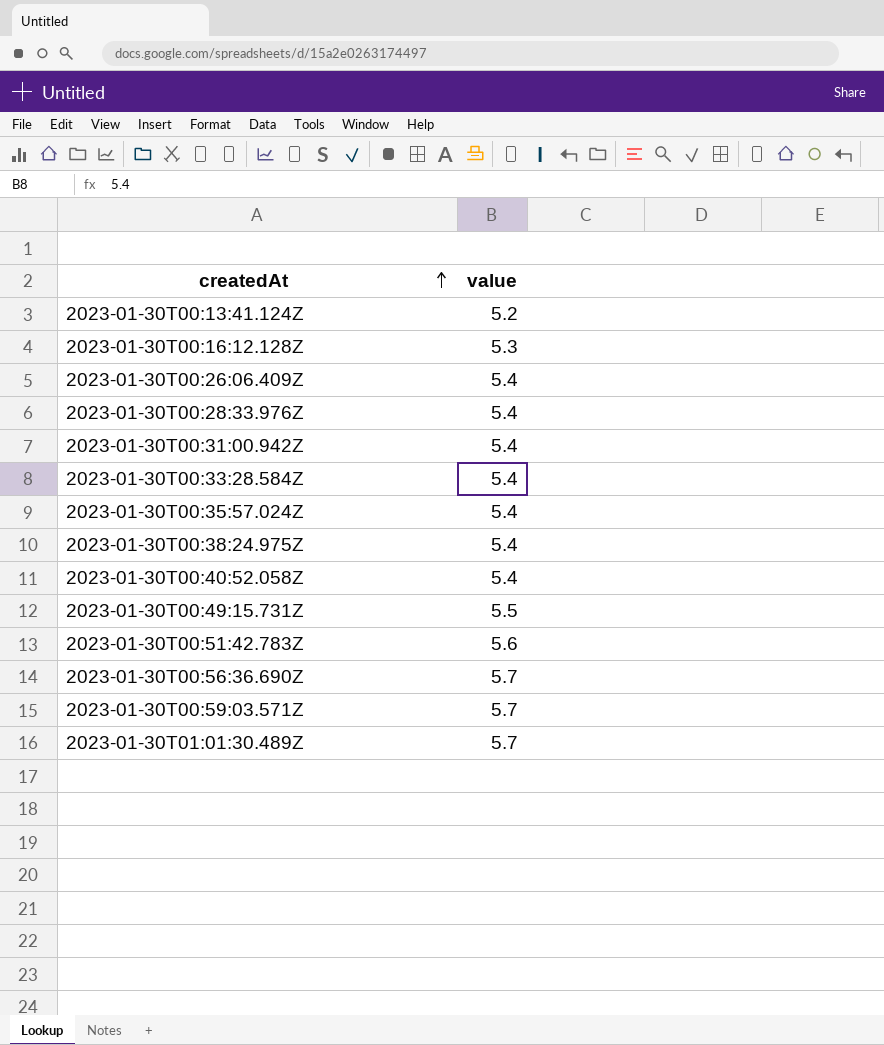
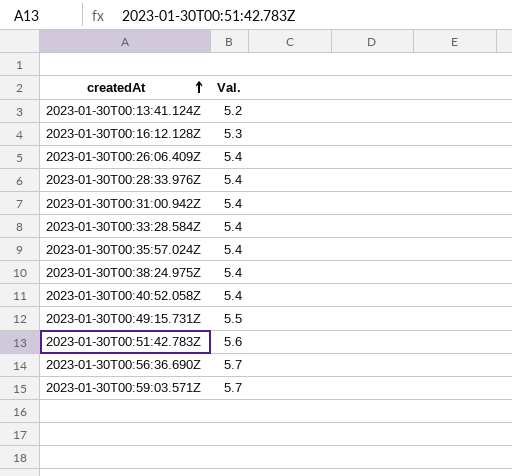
column name: value -> Val.
row 2023-01-30T01:01:30.489Z: 5.7 -> none

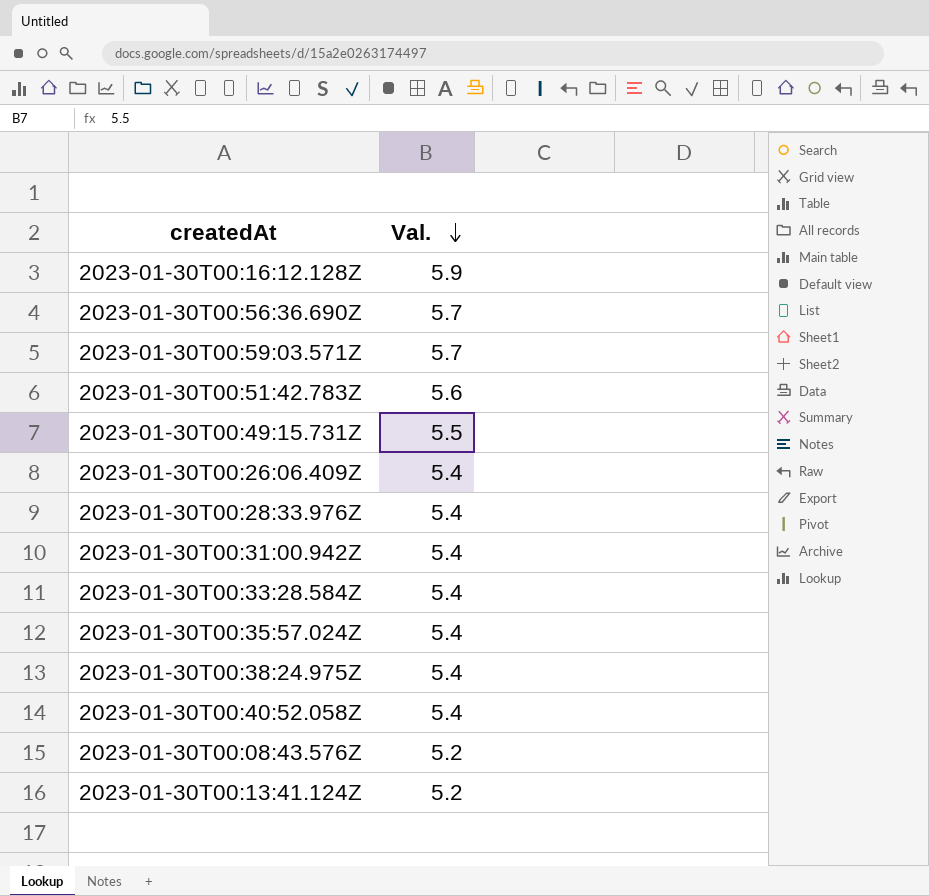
row order: createdAt ascending -> Val. descending
2023-01-30T00:16:12.128Z | Val.: 5.3 -> 5.9
row 2023-01-30T00:08:43.576Z: none -> 5.2

